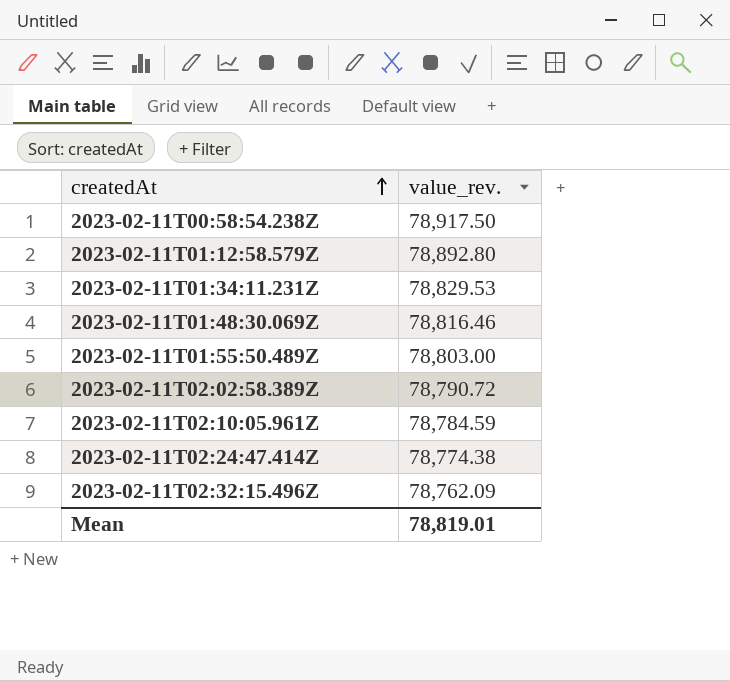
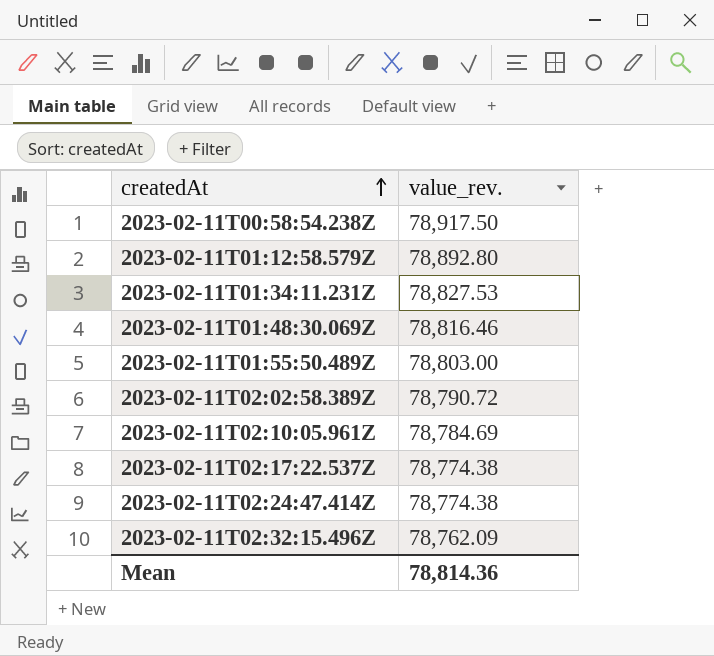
2023-02-11T01:34:11.231Z | value_rev.: 78,829.53 -> 78,827.53
2023-02-11T02:10:05.961Z | value_rev.: 78,784.59 -> 78,784.69
row 2023-02-11T02:17:22.537Z: none -> 78,774.38
Mean | value_rev.: 78,819.01 -> 78,814.36

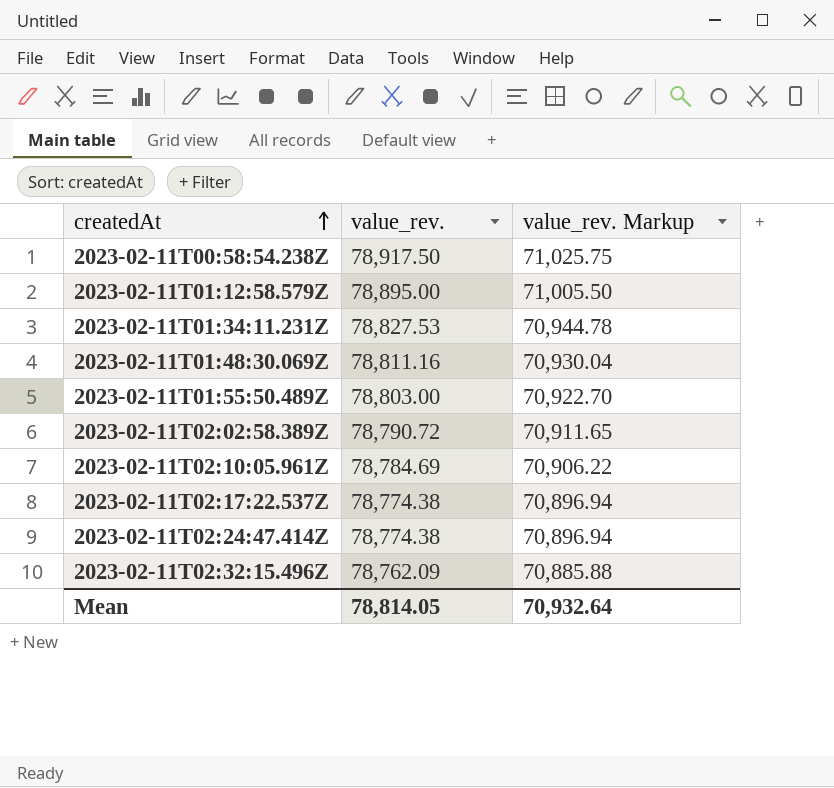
column value_rev. Markup | formula: none -> [value_rev.] * 0.9
2023-02-11T01:12:58.579Z | value_rev.: 78,892.80 -> 78,895.00
2023-02-11T01:48:30.069Z | value_rev.: 78,816.46 -> 78,811.16
Mean | value_rev.: 78,814.36 -> 78,814.05

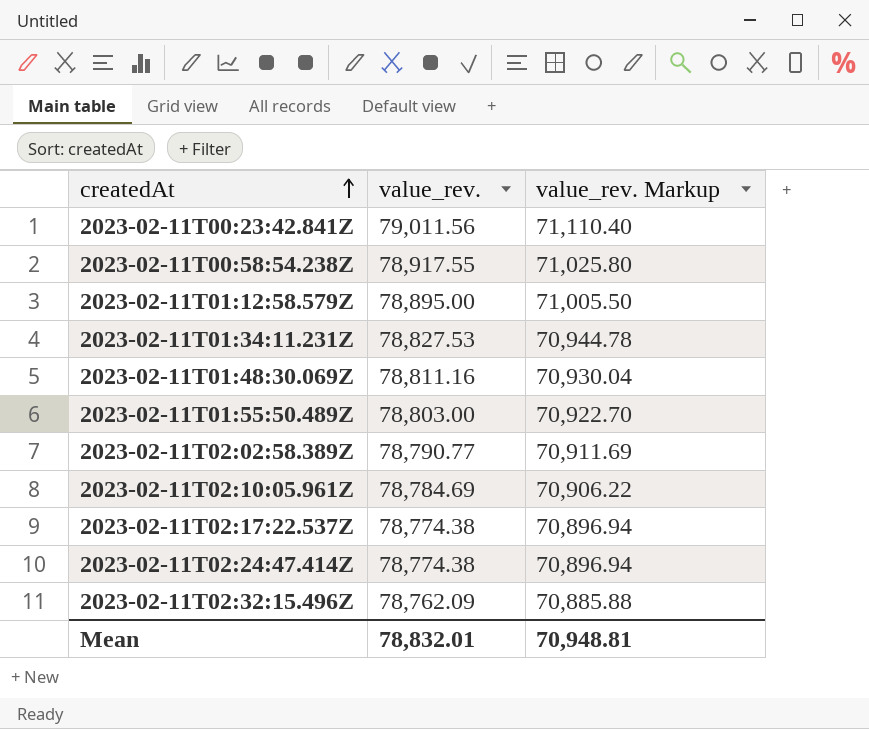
row 2023-02-11T00:23:42.841Z: none -> 79,011.56 | 71,110.40
2023-02-11T00:58:54.238Z | value_rev.: 78,917.50 -> 78,917.55
2023-02-11T00:58:54.238Z | value_rev. Markup: 71,025.75 -> 71,025.80
2023-02-11T02:02:58.389Z | value_rev.: 78,790.72 -> 78,790.77
2023-02-11T02:02:58.389Z | value_rev. Markup: 70,911.65 -> 70,911.69
Mean | value_rev.: 78,814.05 -> 78,832.01
Mean | value_rev. Markup: 70,932.64 -> 70,948.81

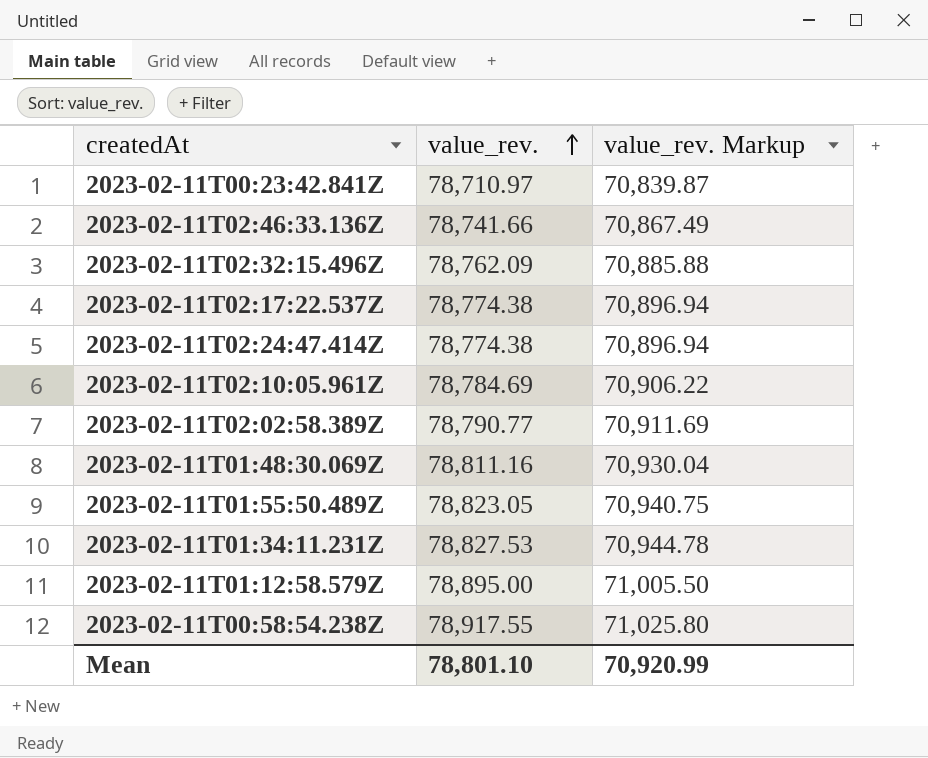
row order: createdAt ascending -> value_rev. ascending
2023-02-11T00:23:42.841Z | value_rev.: 79,011.56 -> 78,710.97
2023-02-11T00:23:42.841Z | value_rev. Markup: 71,110.40 -> 70,839.87
row 2023-02-11T02:46:33.136Z: none -> 78,741.66 | 70,867.49
2023-02-11T01:55:50.489Z | value_rev.: 78,803.00 -> 78,823.05
2023-02-11T01:55:50.489Z | value_rev. Markup: 70,922.70 -> 70,940.75
Mean | value_rev.: 78,832.01 -> 78,801.10
Mean | value_rev. Markup: 70,948.81 -> 70,920.99

